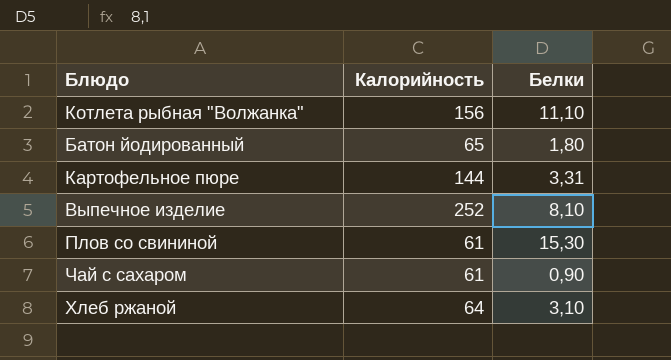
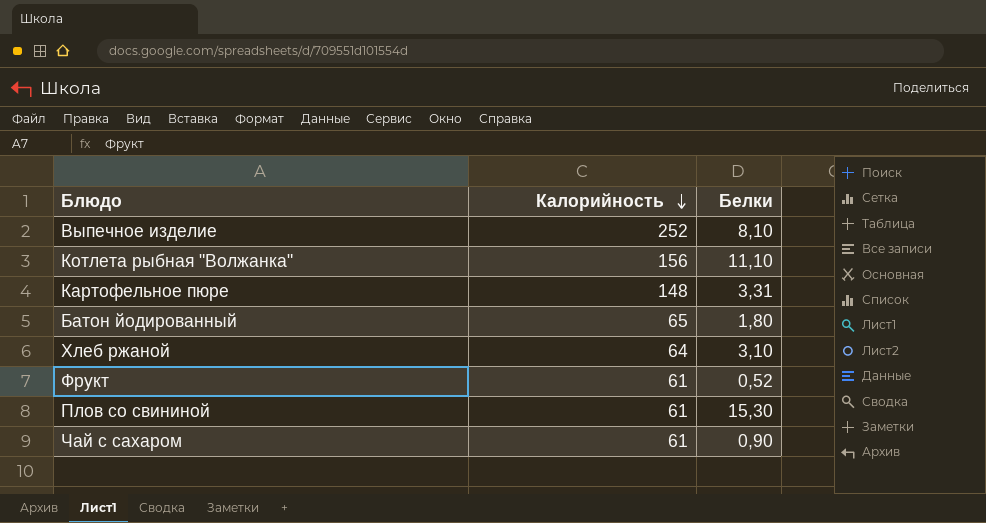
row order: none -> Калорийность descending
Картофельное пюре | Калорийность: 144 -> 148
row Фрукт: none -> 61 | 0,52

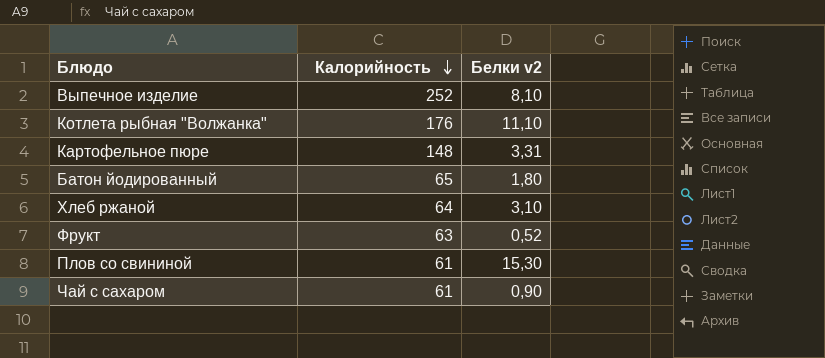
column name: Белки -> Белки v2
Котлета рыбная "Волжанка" | Калорийность: 156 -> 176
Фрукт | Калорийность: 61 -> 63

